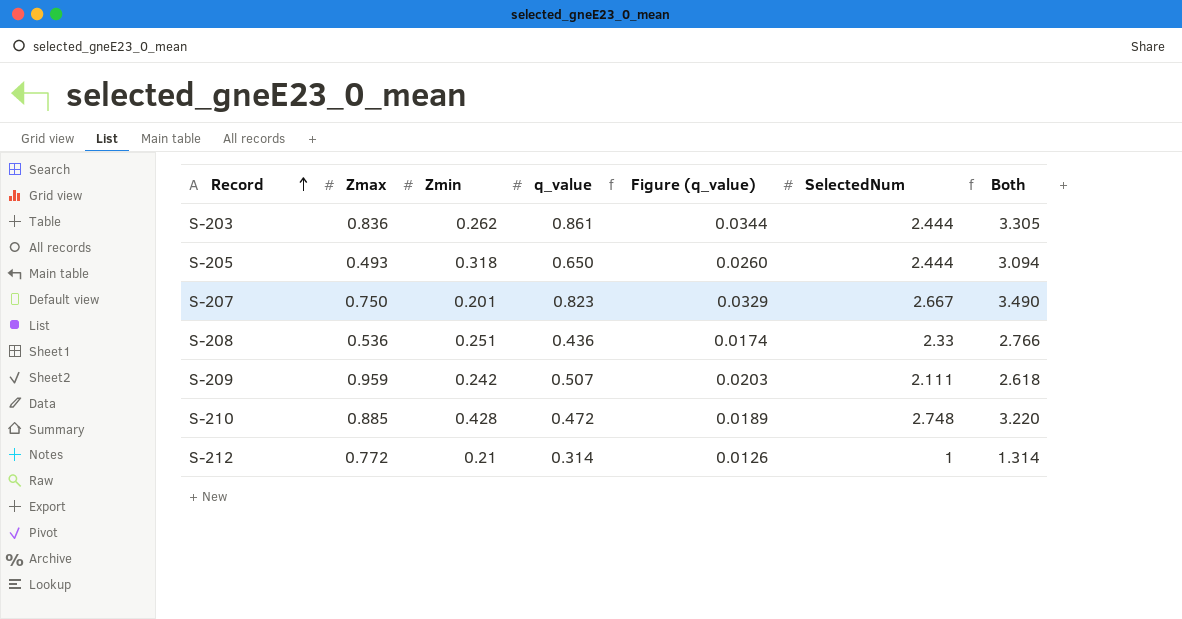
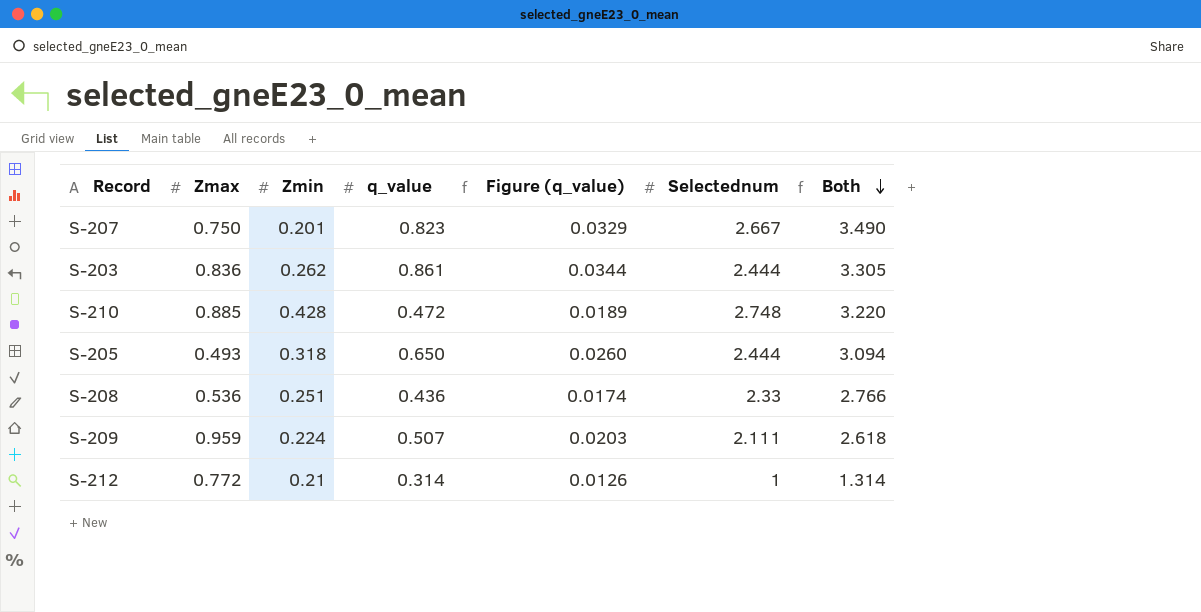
row order: Record ascending -> Both descending
column name: SelectedNum -> Selectednum
S-209 | Zmin: 0.242 -> 0.224

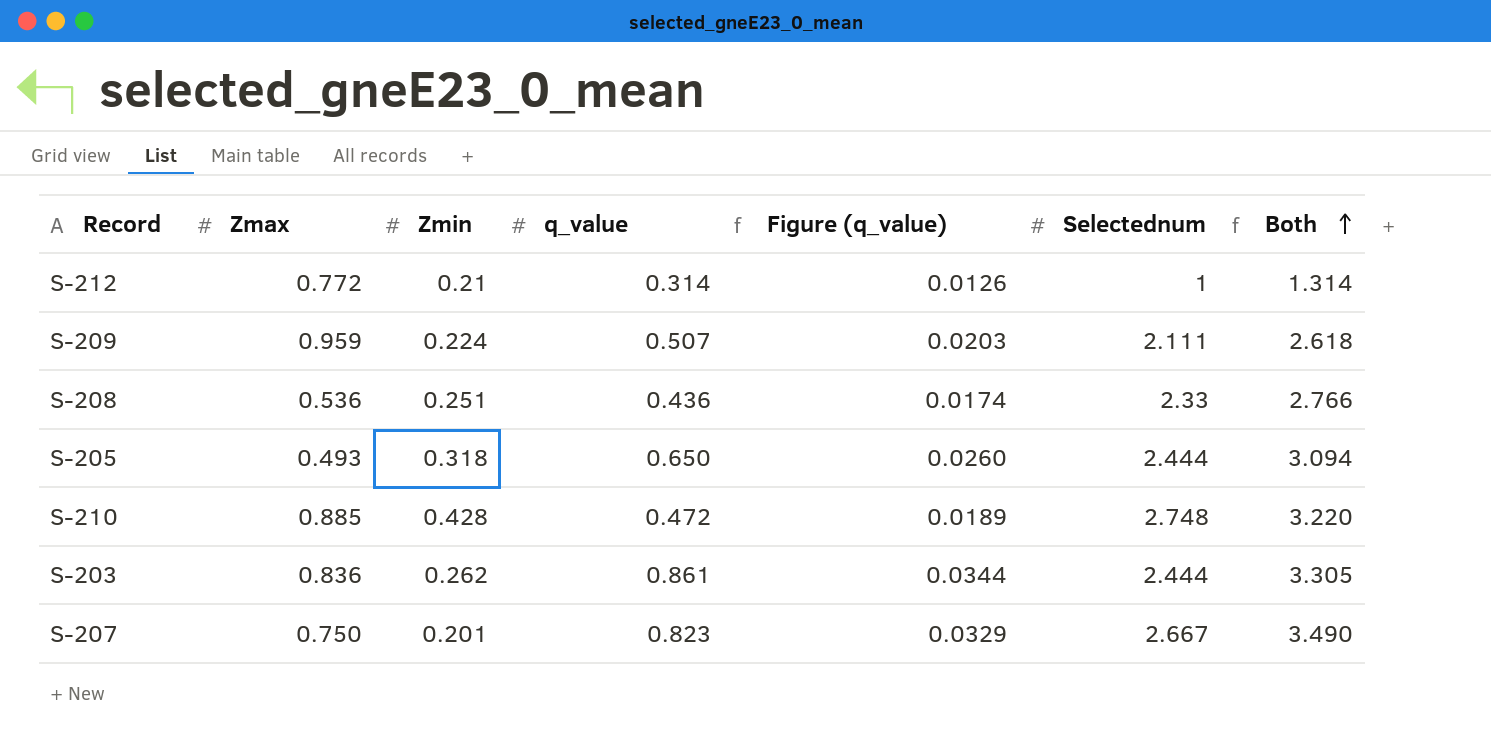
row order: Both descending -> Both ascending

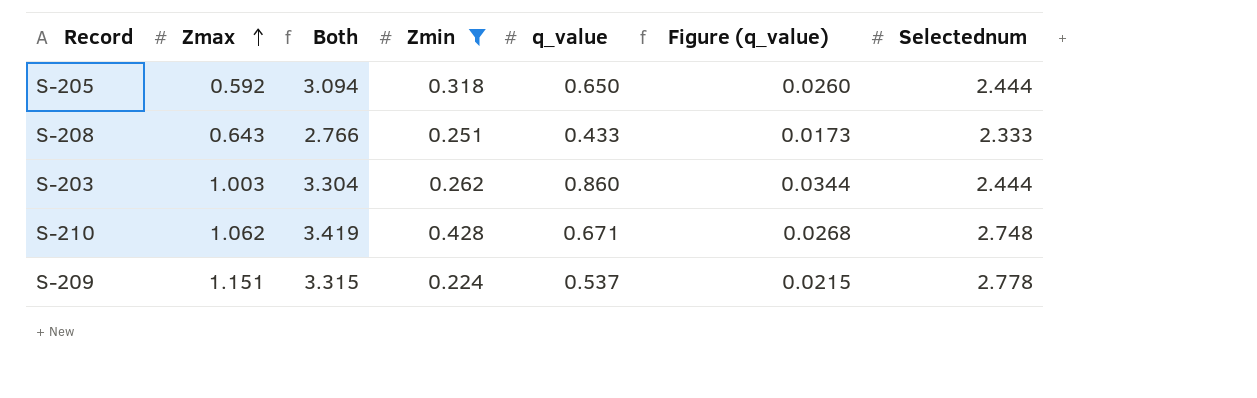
filter: none -> Zmin >= 0.224
row order: Both ascending -> Zmax ascending
column Both | position: 7 -> 3
S-205 | Zmax: 0.493 -> 0.592
S-208 | Zmax: 0.536 -> 0.643
S-208 | q_value: 0.436 -> 0.433
S-208 | Figure (q_value): 0.0174 -> 0.0173
S-208 | Selectednum: 2.33 -> 2.333
S-203 | Zmax: 0.836 -> 1.003
S-203 | Both: 3.305 -> 3.304
S-203 | q_value: 0.861 -> 0.860
S-210 | Zmax: 0.885 -> 1.062
S-210 | Both: 3.220 -> 3.419
S-210 | q_value: 0.472 -> 0.671
S-210 | Figure (q_value): 0.0189 -> 0.0268
S-209 | Zmax: 0.959 -> 1.151
S-209 | Both: 2.618 -> 3.315
S-209 | q_value: 0.507 -> 0.537
S-209 | Figure (q_value): 0.0203 -> 0.0215
S-209 | Selectednum: 2.111 -> 2.778

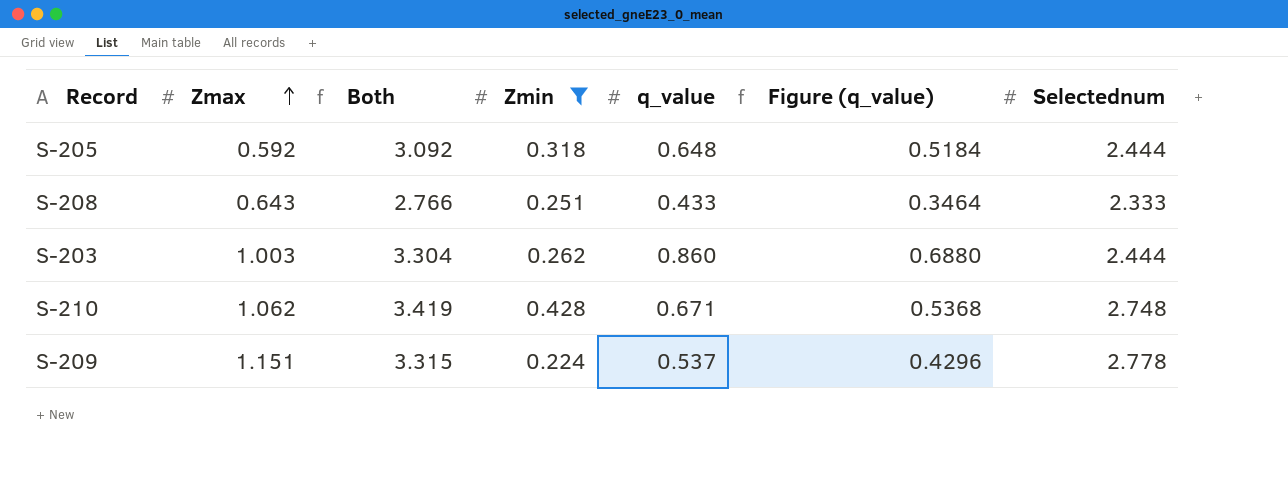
column Figure (q_value) | formula: [q_value] * 0.04 -> [q_value] * 0.8
S-205 | Both: 3.094 -> 3.092
S-205 | q_value: 0.650 -> 0.648

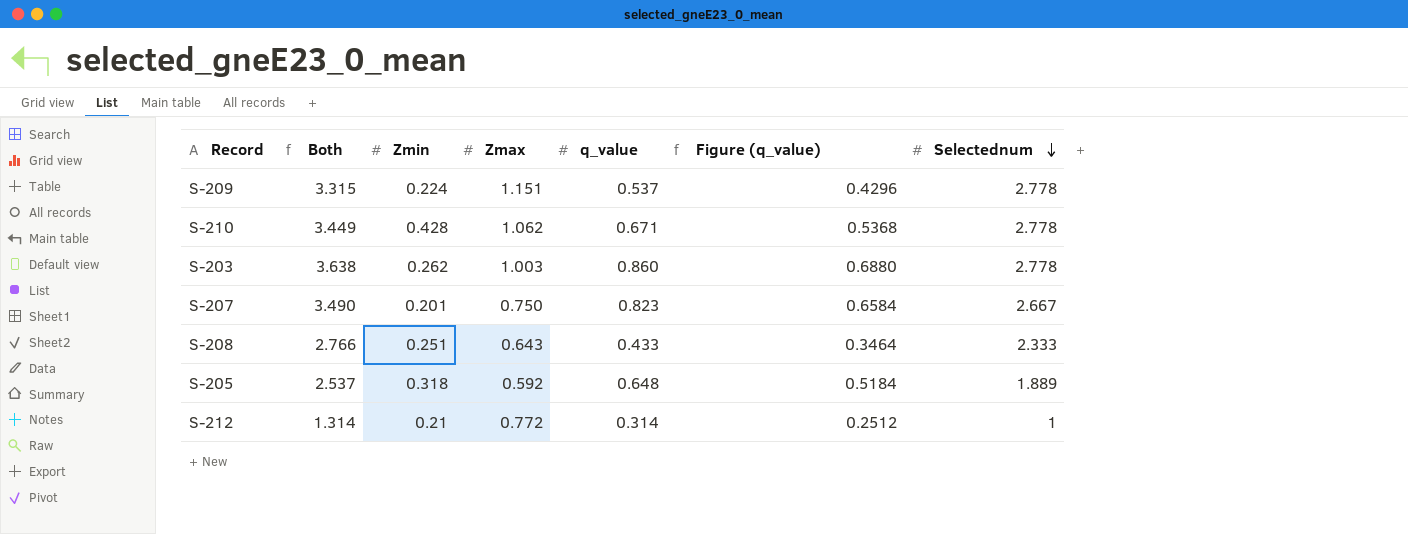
filter: Zmin >= 0.224 -> none
row order: Zmax ascending -> Selectednum descending
column Zmax | position: 2 -> 4
S-210 | Both: 3.419 -> 3.449
S-210 | Selectednum: 2.748 -> 2.778
S-203 | Both: 3.304 -> 3.638
S-203 | Selectednum: 2.444 -> 2.778
S-205 | Both: 3.092 -> 2.537
S-205 | Selectednum: 2.444 -> 1.889

